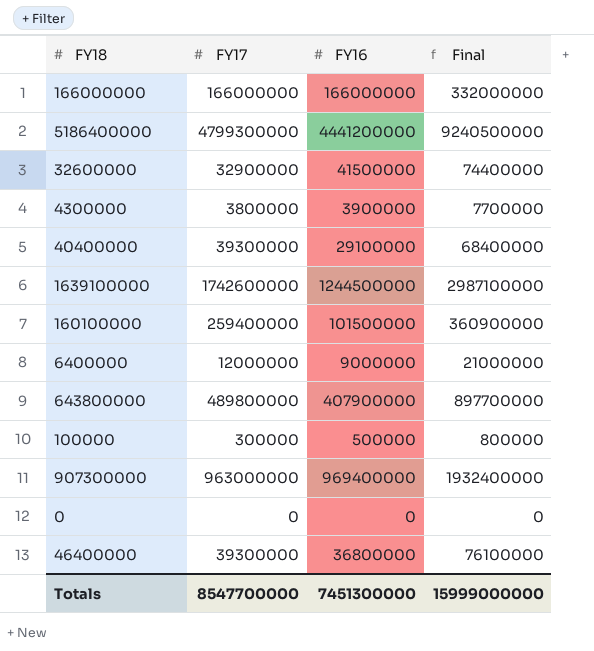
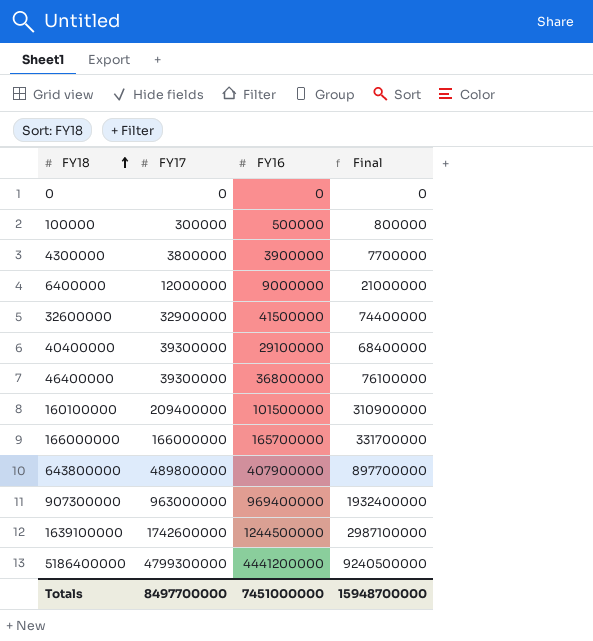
row order: none -> FY18 ascending
160100000 | FY17: 259400000 -> 209400000
160100000 | Final: 360900000 -> 310900000
166000000 | FY16: 166000000 -> 165700000
166000000 | Final: 332000000 -> 331700000
Totals | FY17: 8547700000 -> 8497700000
Totals | FY16: 7451300000 -> 7451000000
Totals | Final: 15999000000 -> 15948700000

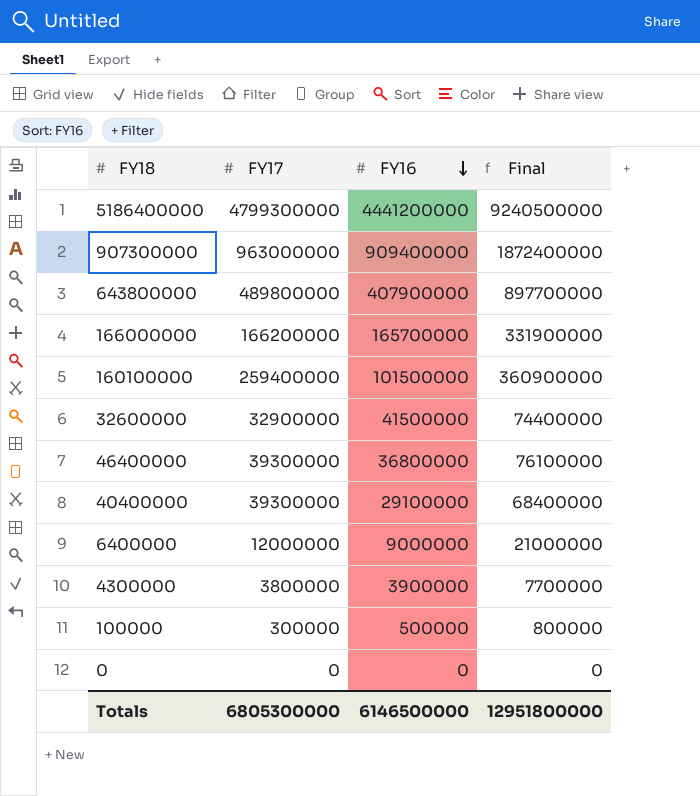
row order: FY18 ascending -> FY16 descending
row 1639100000: 1742600000 | 1244500000 | 2987100000 -> none
907300000 | FY16: 969400000 -> 909400000
907300000 | Final: 1932400000 -> 1872400000
166000000 | FY17: 166000000 -> 166200000
166000000 | Final: 331700000 -> 331900000
160100000 | FY17: 209400000 -> 259400000
160100000 | Final: 310900000 -> 360900000
Totals | FY17: 8497700000 -> 6805300000
Totals | FY16: 7451000000 -> 6146500000
Totals | Final: 15948700000 -> 12951800000

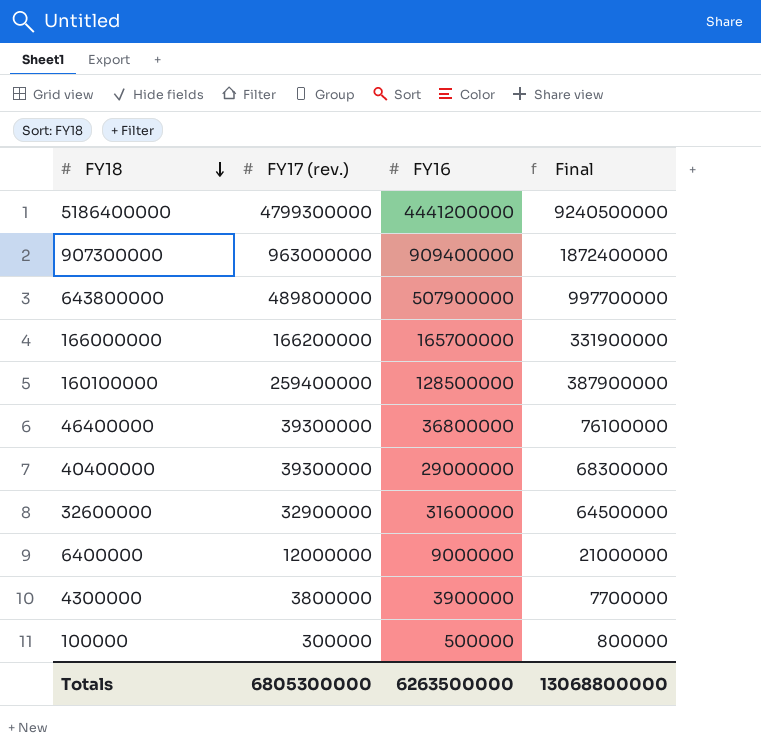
row order: FY16 descending -> FY18 descending
column name: FY17 -> FY17 (rev.)
row 0: 0 | 0 | 0 -> none
643800000 | FY16: 407900000 -> 507900000
643800000 | Final: 897700000 -> 997700000
160100000 | FY16: 101500000 -> 128500000
160100000 | Final: 360900000 -> 387900000
40400000 | FY16: 29100000 -> 29000000
40400000 | Final: 68400000 -> 68300000
32600000 | FY16: 41500000 -> 31600000
32600000 | Final: 74400000 -> 64500000
Totals | FY16: 6146500000 -> 6263500000
Totals | Final: 12951800000 -> 13068800000

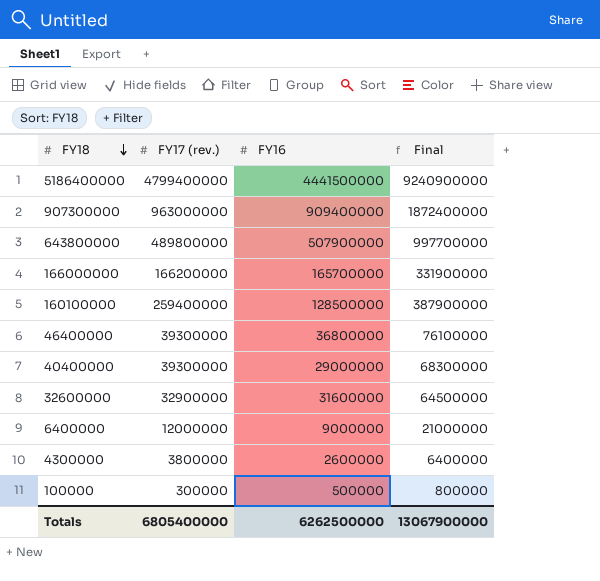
5186400000 | FY17 (rev.): 4799300000 -> 4799400000
5186400000 | FY16: 4441200000 -> 4441500000
5186400000 | Final: 9240500000 -> 9240900000
4300000 | FY16: 3900000 -> 2600000
4300000 | Final: 7700000 -> 6400000
Totals | FY17 (rev.): 6805300000 -> 6805400000
Totals | FY16: 6263500000 -> 6262500000
Totals | Final: 13068800000 -> 13067900000

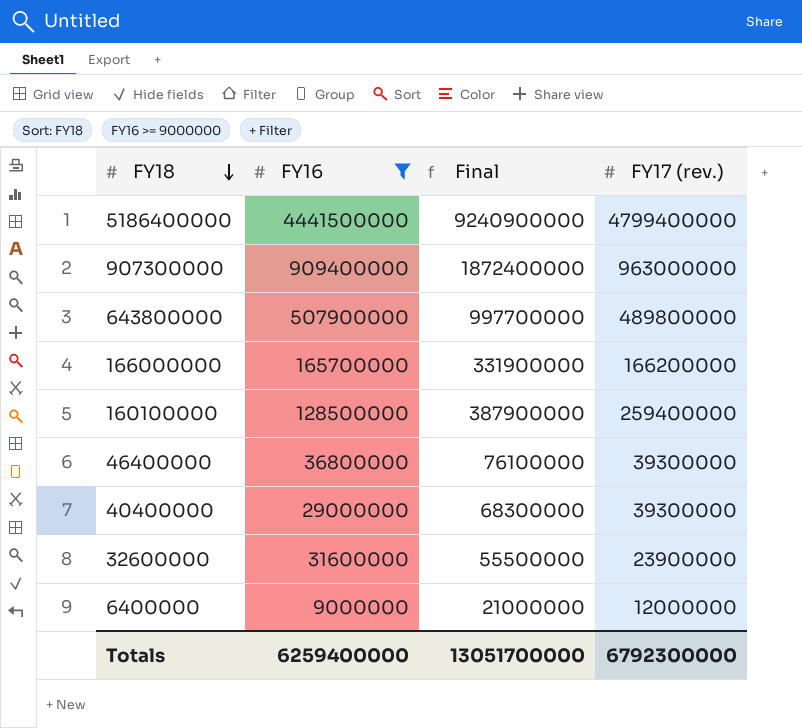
filter: none -> FY16 >= 9000000
column FY17 (rev.) | position: 2 -> 4
32600000 | Final: 64500000 -> 55500000
32600000 | FY17 (rev.): 32900000 -> 23900000
Totals | FY16: 6262500000 -> 6259400000
Totals | Final: 13067900000 -> 13051700000
Totals | FY17 (rev.): 6805400000 -> 6792300000

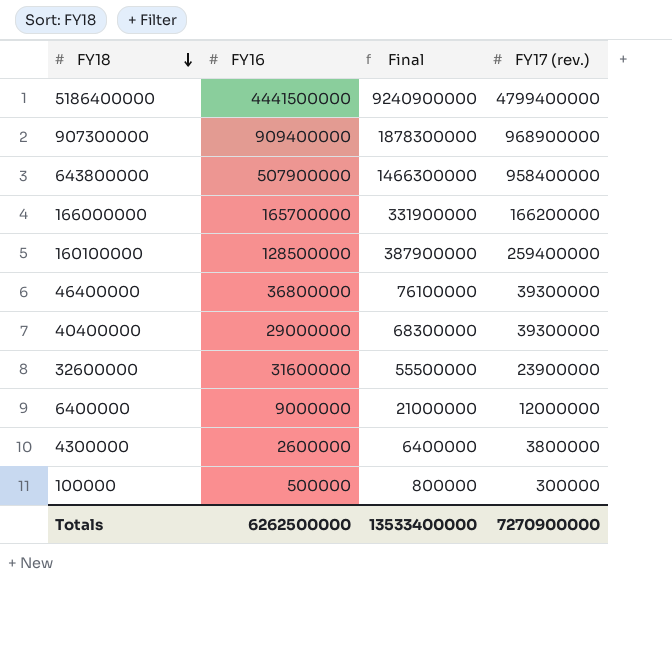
filter: FY16 >= 9000000 -> none
907300000 | Final: 1872400000 -> 1878300000
907300000 | FY17 (rev.): 963000000 -> 968900000
643800000 | Final: 997700000 -> 1466300000
643800000 | FY17 (rev.): 489800000 -> 958400000
Totals | FY16: 6259400000 -> 6262500000
Totals | Final: 13051700000 -> 13533400000
Totals | FY17 (rev.): 6792300000 -> 7270900000

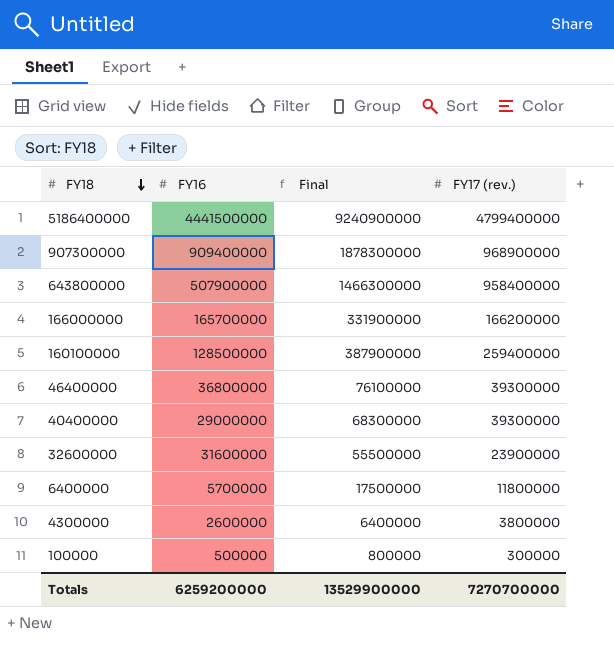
6400000 | FY16: 9000000 -> 5700000
6400000 | Final: 21000000 -> 17500000
6400000 | FY17 (rev.): 12000000 -> 11800000
Totals | FY16: 6262500000 -> 6259200000
Totals | Final: 13533400000 -> 13529900000
Totals | FY17 (rev.): 7270900000 -> 7270700000

